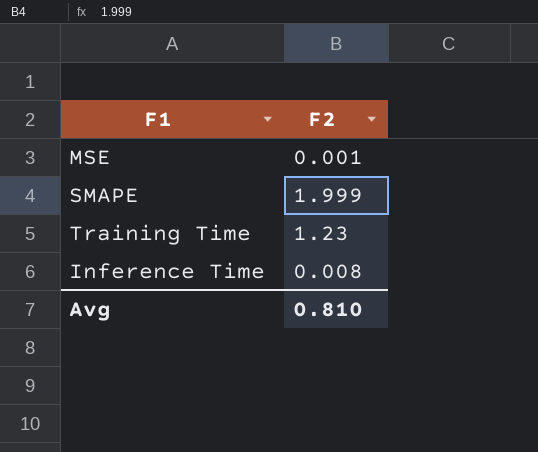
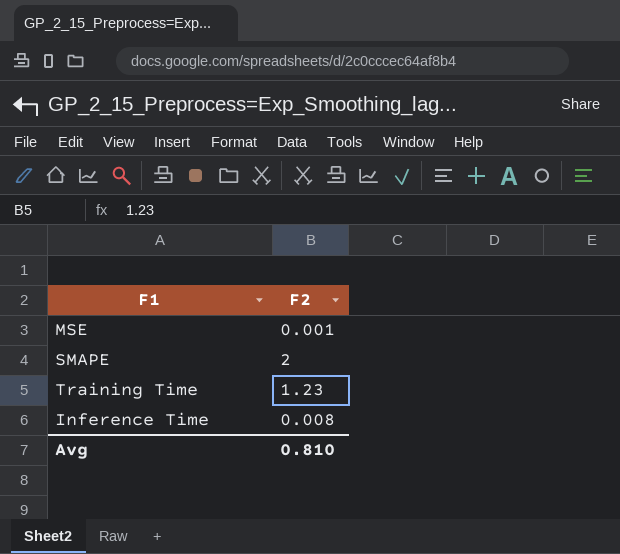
SMAPE | F2: 1.999 -> 2

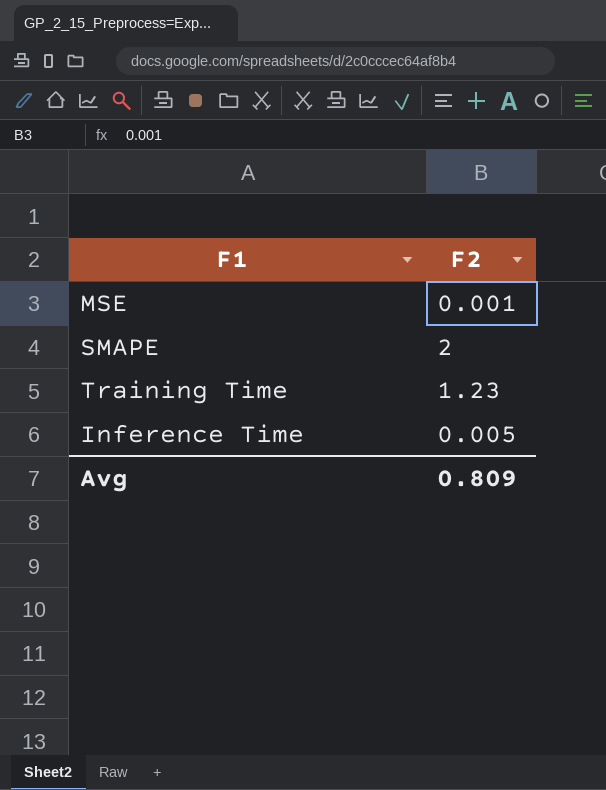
Inference Time | F2: 0.008 -> 0.005
Avg | F2: 0.810 -> 0.809

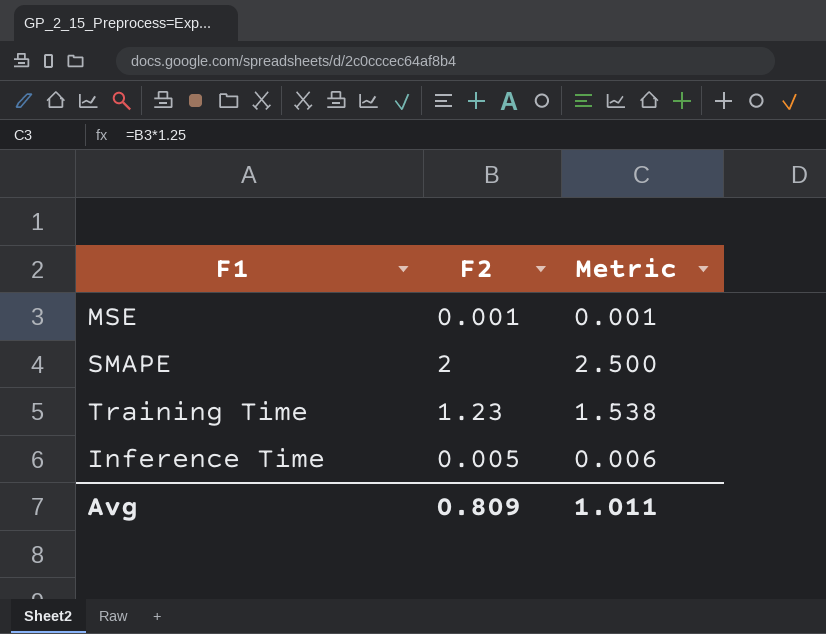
column Metric | formula: none -> [F2] * 1.25

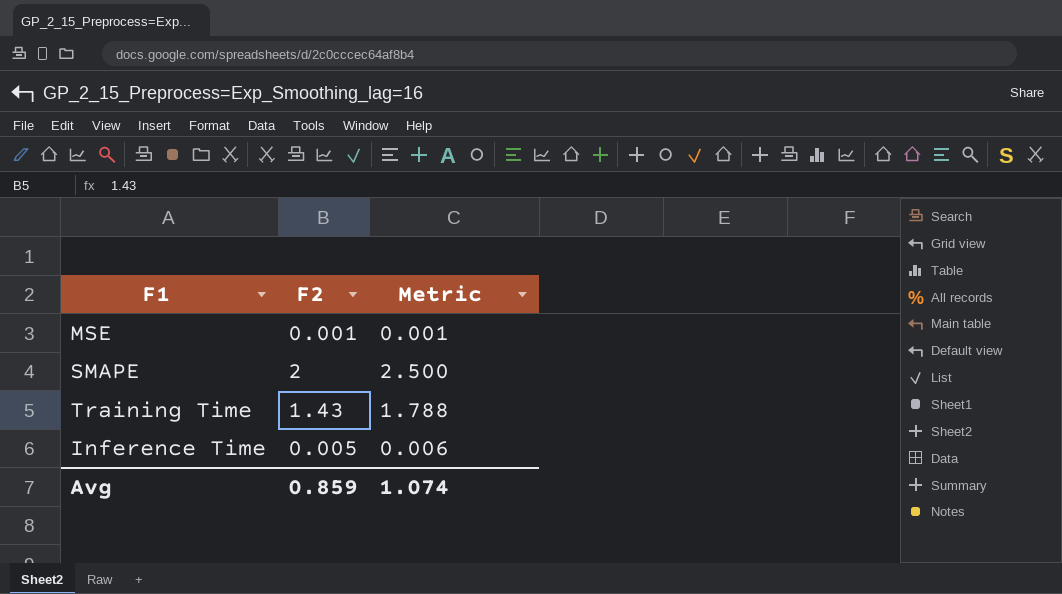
Training Time | F2: 1.23 -> 1.43
Training Time | Metric: 1.538 -> 1.788
Avg | F2: 0.809 -> 0.859
Avg | Metric: 1.011 -> 1.074

